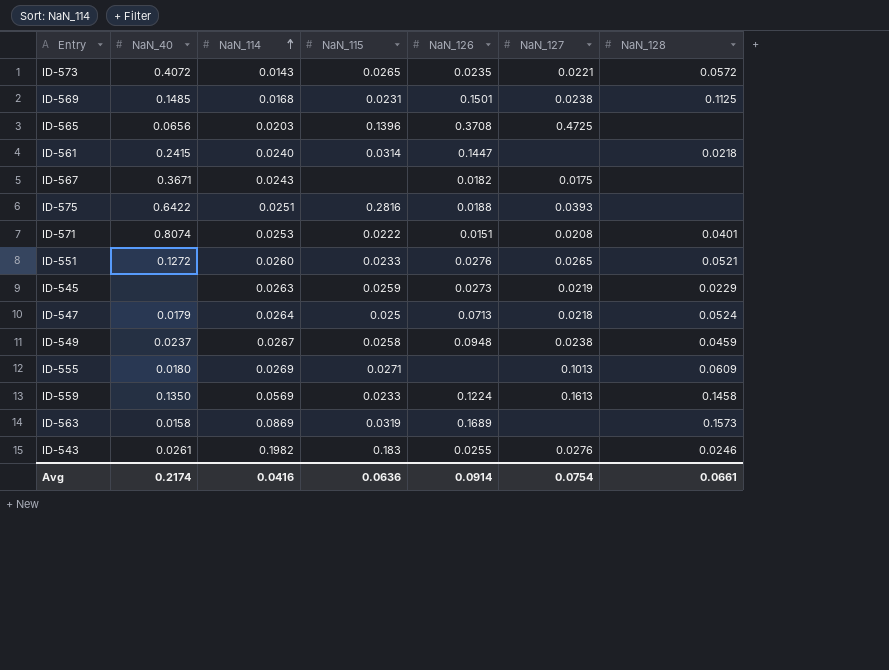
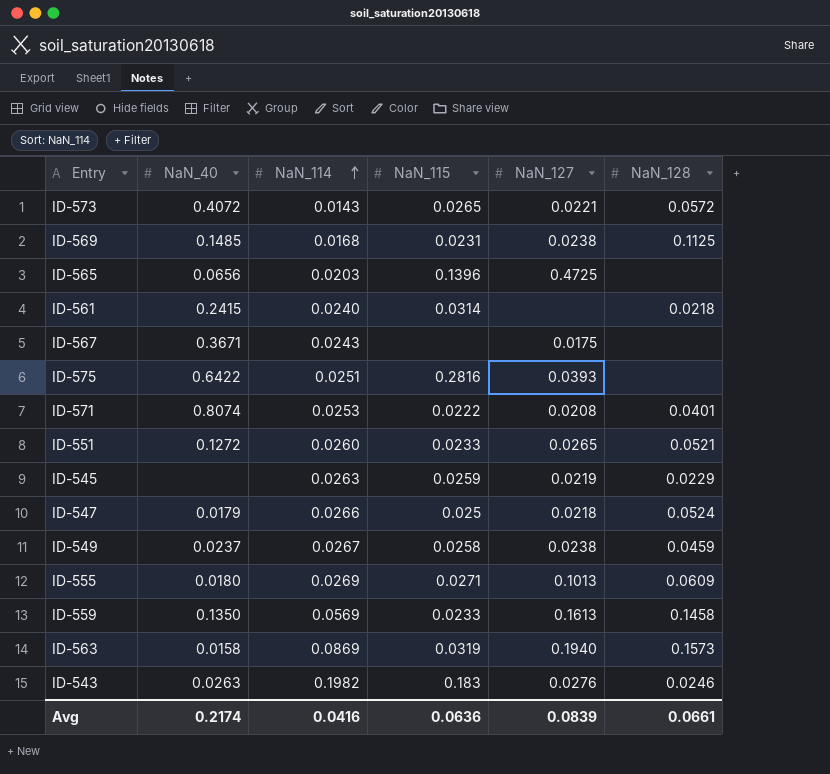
column NaN_126 | position: 5 -> none
ID-547 | NaN_114: 0.0264 -> 0.0266
ID-563 | NaN_127: none -> 0.1940
ID-543 | NaN_40: 0.0261 -> 0.0263
Avg | NaN_127: 0.0754 -> 0.0839

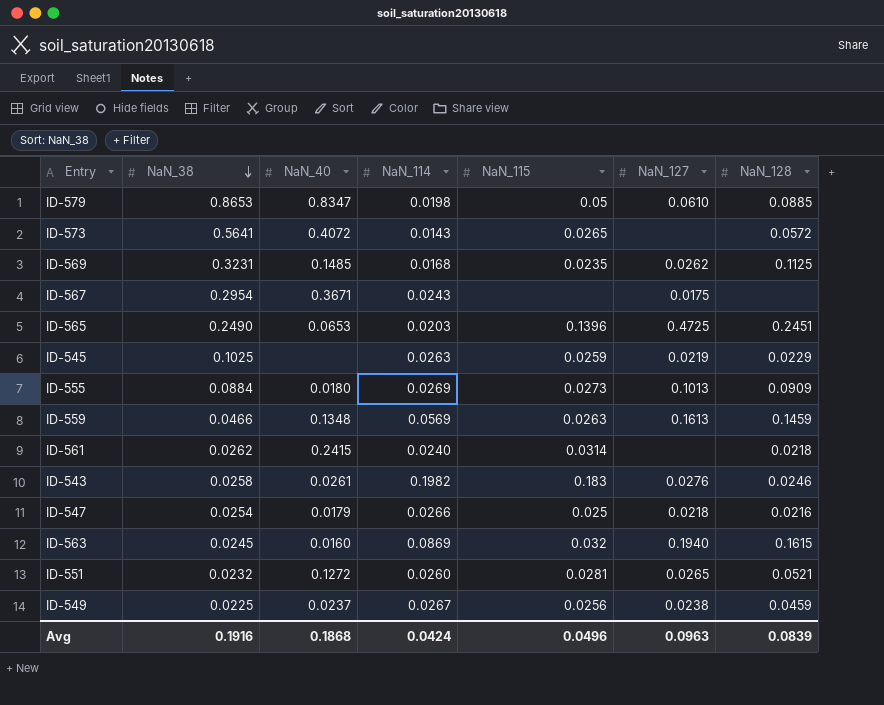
row order: NaN_114 ascending -> NaN_38 descending
column NaN_38 | position: none -> 2
row ID-575: 0.6422 | 0.0251 | 0.2816 | 0.0393 | none -> none
row ID-571: 0.8074 | 0.0253 | 0.0222 | 0.0208 | 0.0401 -> none
row ID-579: none -> 0.8653 | 0.8347 | 0.0198 | 0.05 | 0.0610 | 0.0885
ID-573 | NaN_127: 0.0221 -> none
ID-569 | NaN_115: 0.0231 -> 0.0235
ID-569 | NaN_127: 0.0238 -> 0.0262
ID-565 | NaN_40: 0.0656 -> 0.0653
ID-565 | NaN_128: none -> 0.2451
ID-555 | NaN_115: 0.0271 -> 0.0273
ID-555 | NaN_128: 0.0609 -> 0.0909
ID-559 | NaN_40: 0.1350 -> 0.1348
ID-559 | NaN_115: 0.0233 -> 0.0263
ID-559 | NaN_128: 0.1458 -> 0.1459
ID-543 | NaN_40: 0.0263 -> 0.0261
ID-547 | NaN_128: 0.0524 -> 0.0216
ID-563 | NaN_40: 0.0158 -> 0.0160
ID-563 | NaN_115: 0.0319 -> 0.032
ID-563 | NaN_128: 0.1573 -> 0.1615
ID-551 | NaN_115: 0.0233 -> 0.0281
ID-549 | NaN_115: 0.0258 -> 0.0256
Avg | NaN_40: 0.2174 -> 0.1868
Avg | NaN_114: 0.0416 -> 0.0424
Avg | NaN_115: 0.0636 -> 0.0496
Avg | NaN_127: 0.0839 -> 0.0963
Avg | NaN_128: 0.0661 -> 0.0839

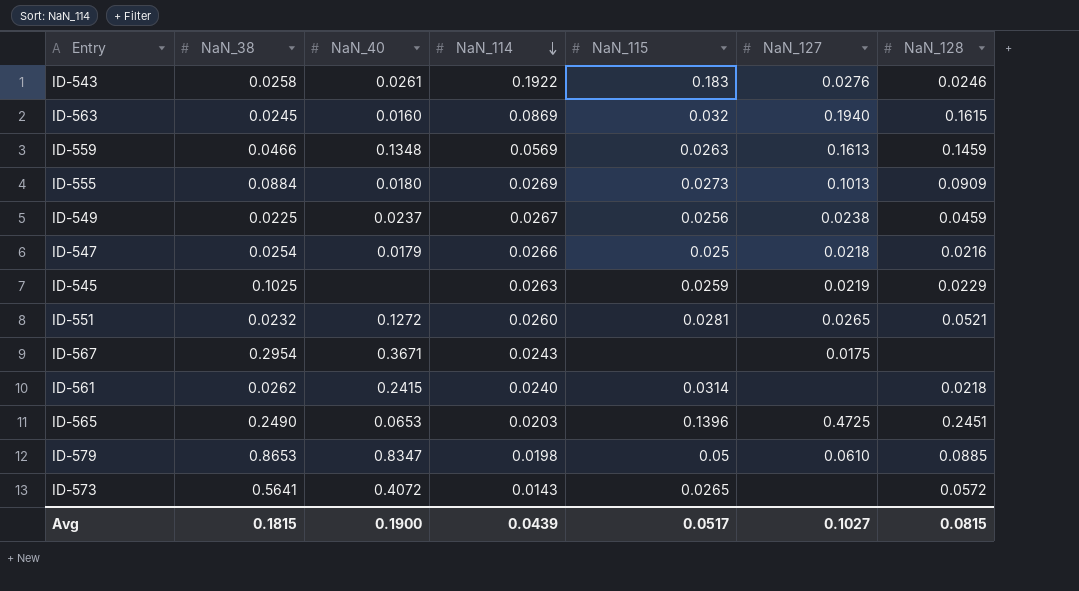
row order: NaN_38 descending -> NaN_114 descending
row ID-569: 0.3231 | 0.1485 | 0.0168 | 0.0235 | 0.0262 | 0.1125 -> none
ID-543 | NaN_114: 0.1982 -> 0.1922
Avg | NaN_38: 0.1916 -> 0.1815
Avg | NaN_40: 0.1868 -> 0.1900
Avg | NaN_114: 0.0424 -> 0.0439
Avg | NaN_115: 0.0496 -> 0.0517
Avg | NaN_127: 0.0963 -> 0.1027
Avg | NaN_128: 0.0839 -> 0.0815

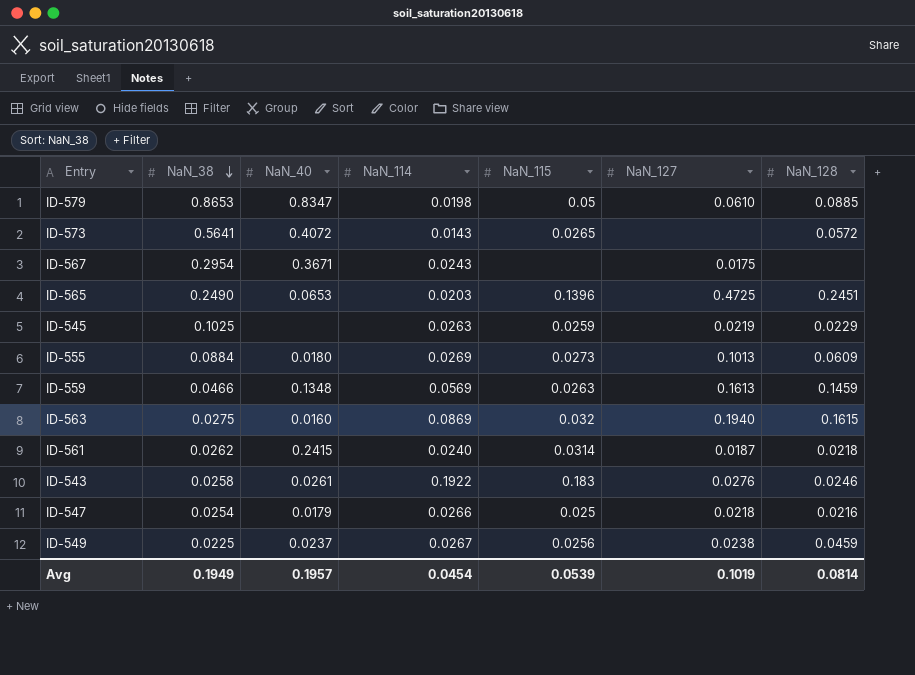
row order: NaN_114 descending -> NaN_38 descending
row ID-551: 0.0232 | 0.1272 | 0.0260 | 0.0281 | 0.0265 | 0.0521 -> none
ID-555 | NaN_128: 0.0909 -> 0.0609
ID-563 | NaN_38: 0.0245 -> 0.0275
ID-561 | NaN_127: none -> 0.0187
Avg | NaN_38: 0.1815 -> 0.1949
Avg | NaN_40: 0.1900 -> 0.1957
Avg | NaN_114: 0.0439 -> 0.0454
Avg | NaN_115: 0.0517 -> 0.0539
Avg | NaN_127: 0.1027 -> 0.1019
Avg | NaN_128: 0.0815 -> 0.0814

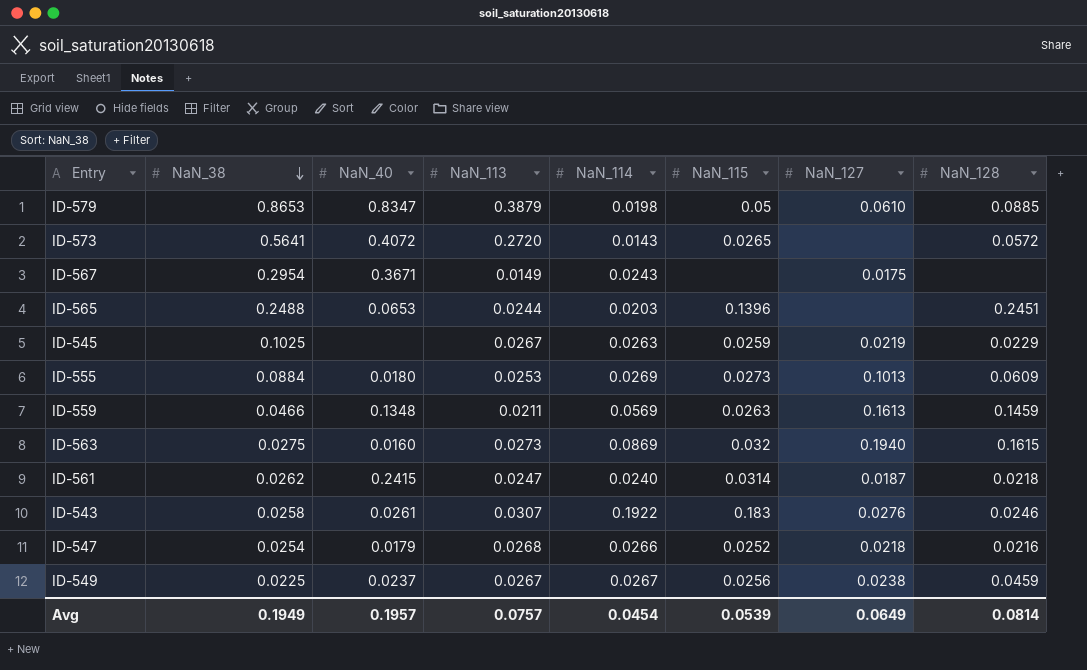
column NaN_113 | position: none -> 4
ID-565 | NaN_38: 0.2490 -> 0.2488
ID-565 | NaN_127: 0.4725 -> none
ID-547 | NaN_115: 0.025 -> 0.0252
Avg | NaN_127: 0.1019 -> 0.0649

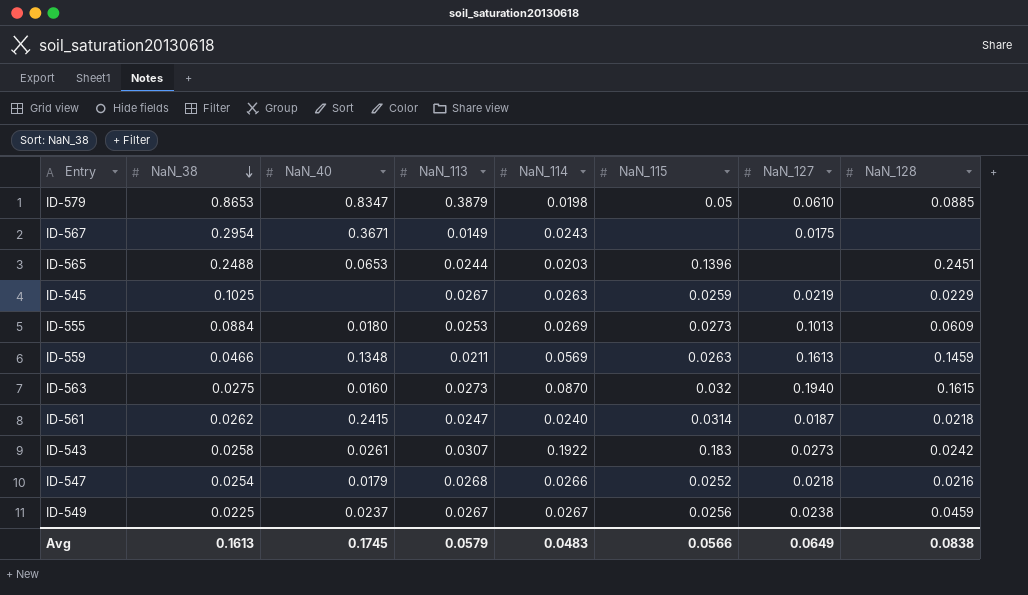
row ID-573: 0.5641 | 0.4072 | 0.2720 | 0.0143 | 0.0265 | none | 0.0572 -> none
ID-563 | NaN_114: 0.0869 -> 0.0870
ID-543 | NaN_127: 0.0276 -> 0.0273
ID-543 | NaN_128: 0.0246 -> 0.0242
Avg | NaN_38: 0.1949 -> 0.1613
Avg | NaN_40: 0.1957 -> 0.1745
Avg | NaN_113: 0.0757 -> 0.0579
Avg | NaN_114: 0.0454 -> 0.0483
Avg | NaN_115: 0.0539 -> 0.0566
Avg | NaN_128: 0.0814 -> 0.0838

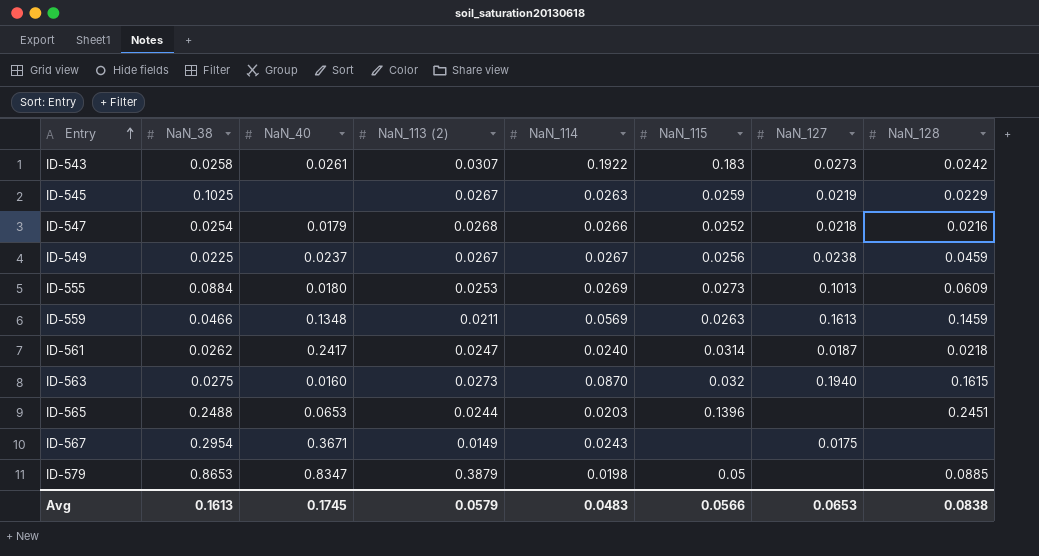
row order: NaN_38 descending -> Entry ascending
column name: NaN_113 -> NaN_113 (2)
ID-561 | NaN_40: 0.2415 -> 0.2417
ID-579 | NaN_127: 0.0610 -> none
Avg | NaN_127: 0.0649 -> 0.0653

